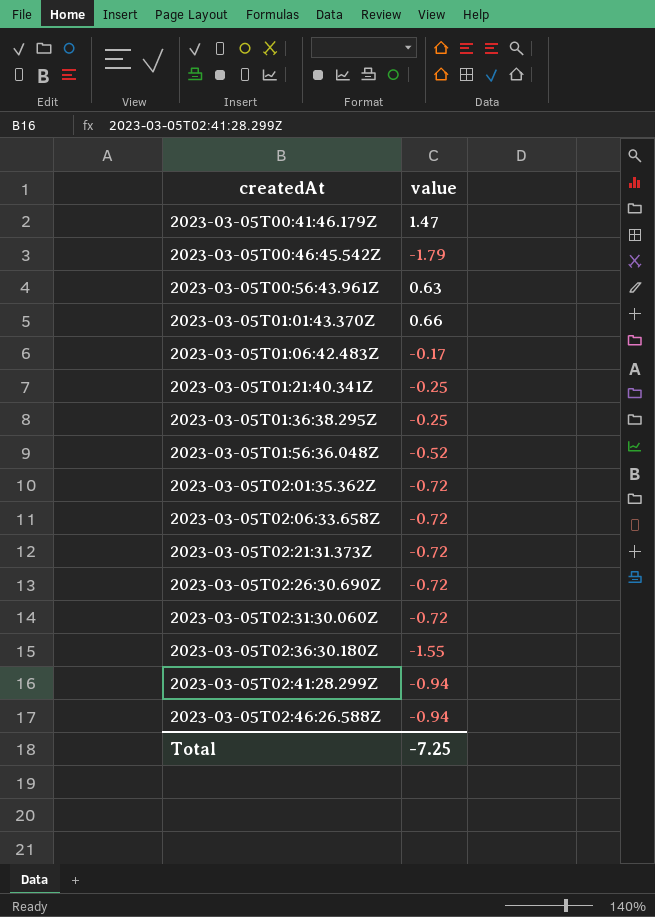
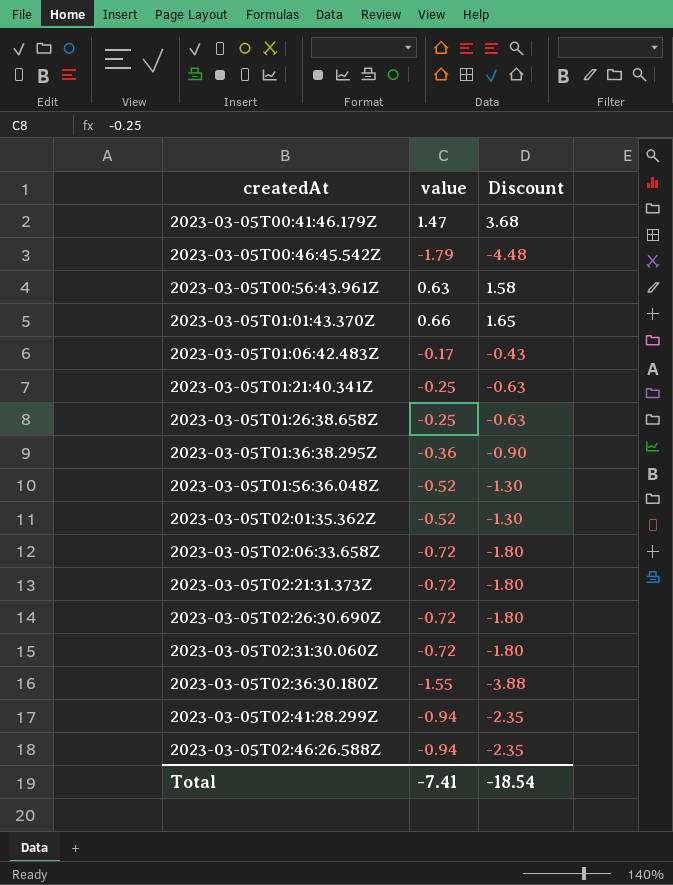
column Discount | formula: none -> [value] * 2.5
row 2023-03-05T01:26:38.658Z: none -> -0.25 | -0.63
2023-03-05T01:36:38.295Z | value: -0.25 -> -0.36
2023-03-05T02:01:35.362Z | value: -0.72 -> -0.52
Total | value: -7.25 -> -7.41

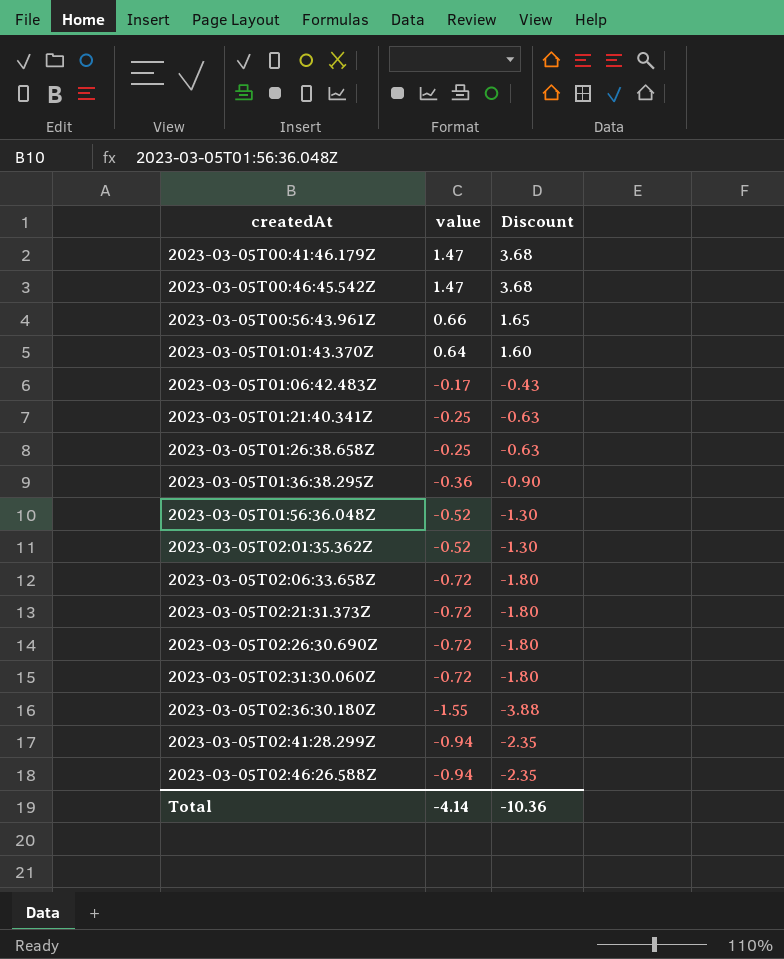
2023-03-05T00:46:45.542Z | value: -1.79 -> 1.47
2023-03-05T00:46:45.542Z | Discount: -4.48 -> 3.68
2023-03-05T00:56:43.961Z | value: 0.63 -> 0.66
2023-03-05T00:56:43.961Z | Discount: 1.58 -> 1.65
2023-03-05T01:01:43.370Z | value: 0.66 -> 0.64
2023-03-05T01:01:43.370Z | Discount: 1.65 -> 1.60
Total | value: -7.41 -> -4.14
Total | Discount: -18.54 -> -10.36

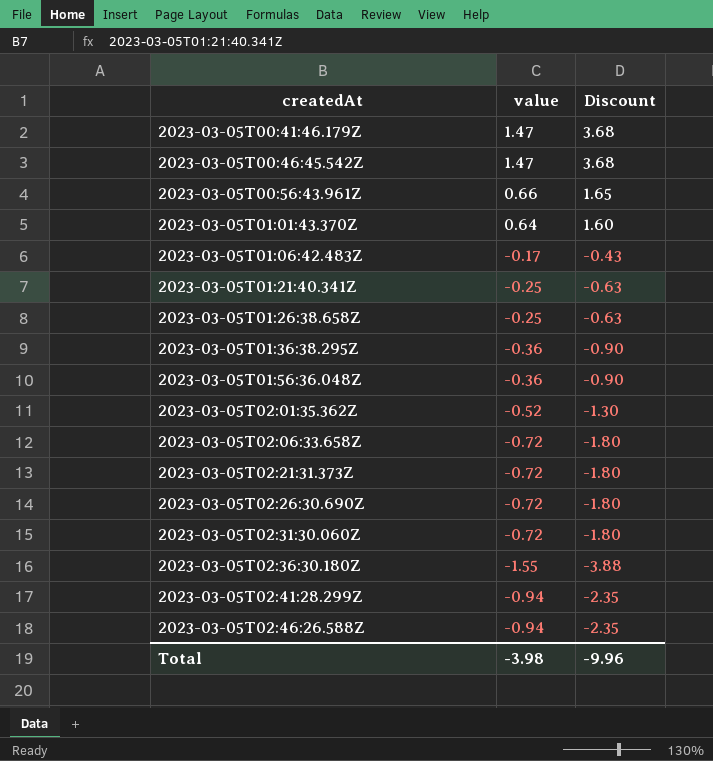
2023-03-05T01:56:36.048Z | value: -0.52 -> -0.36
2023-03-05T01:56:36.048Z | Discount: -1.30 -> -0.90
Total | value: -4.14 -> -3.98
Total | Discount: -10.36 -> -9.96

